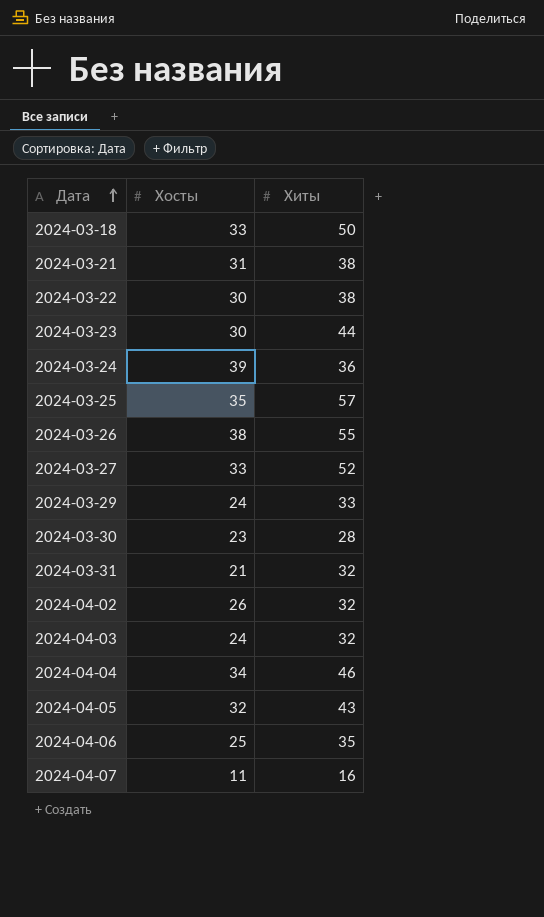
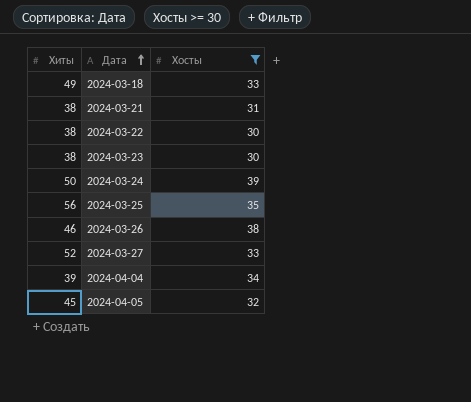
filter: none -> Хосты >= 30
column Хиты | position: 3 -> 1
2024-03-18 | Хиты: 50 -> 49
2024-03-23 | Хиты: 44 -> 38
2024-03-24 | Хиты: 36 -> 50
2024-03-25 | Хиты: 57 -> 56
2024-03-26 | Хиты: 55 -> 46
2024-04-04 | Хиты: 46 -> 39
2024-04-05 | Хиты: 43 -> 45

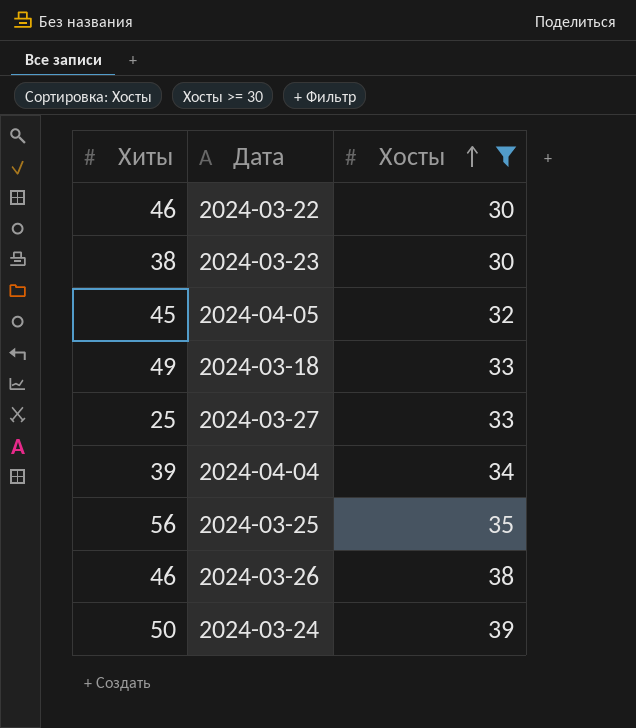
row order: Дата ascending -> Хосты ascending
row 2024-03-21: 38 | 31 -> none
2024-03-22 | Хиты: 38 -> 46
2024-03-27 | Хиты: 52 -> 25

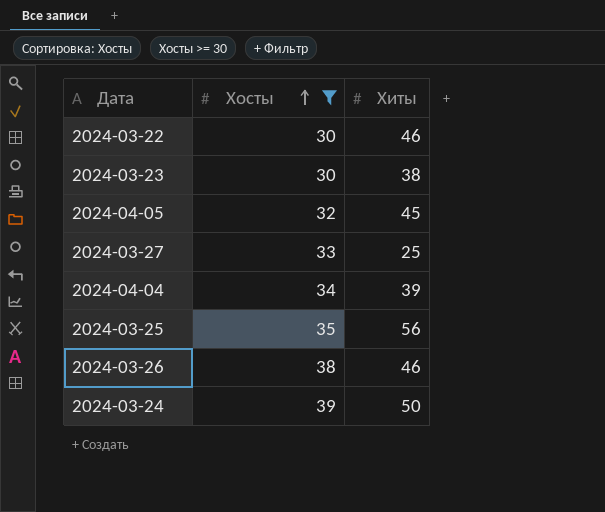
column Хиты | position: 1 -> 3
row 2024-03-18: 49 | 33 -> none

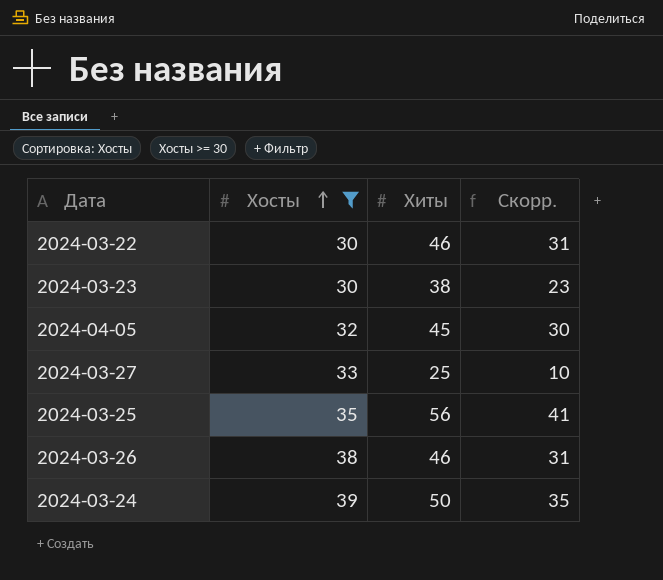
column Скорр. | formula: none -> [Хиты] - 15
row 2024-04-04: 34 | 39 -> none

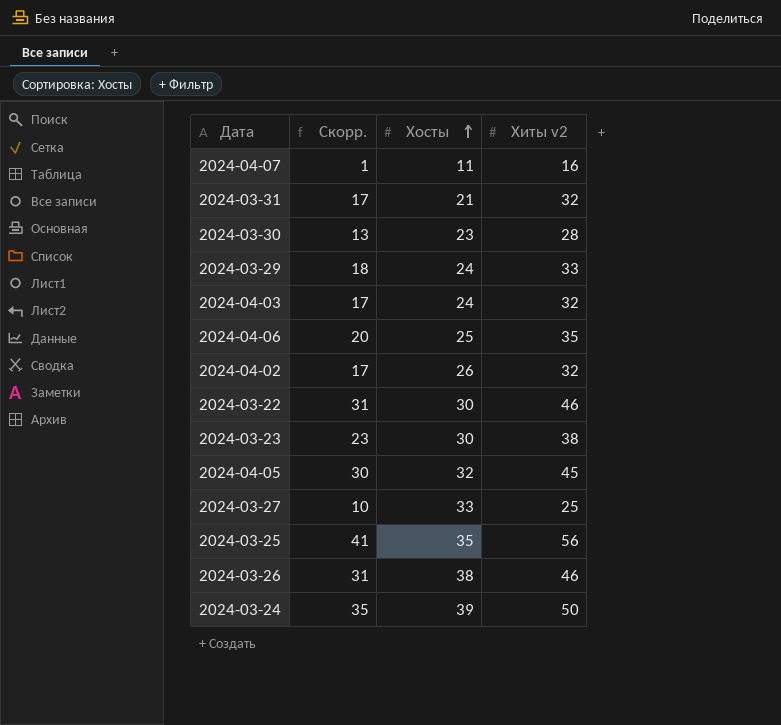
filter: Хосты >= 30 -> none
column Скорр. | position: 4 -> 2
column name: Хиты -> Хиты v2

